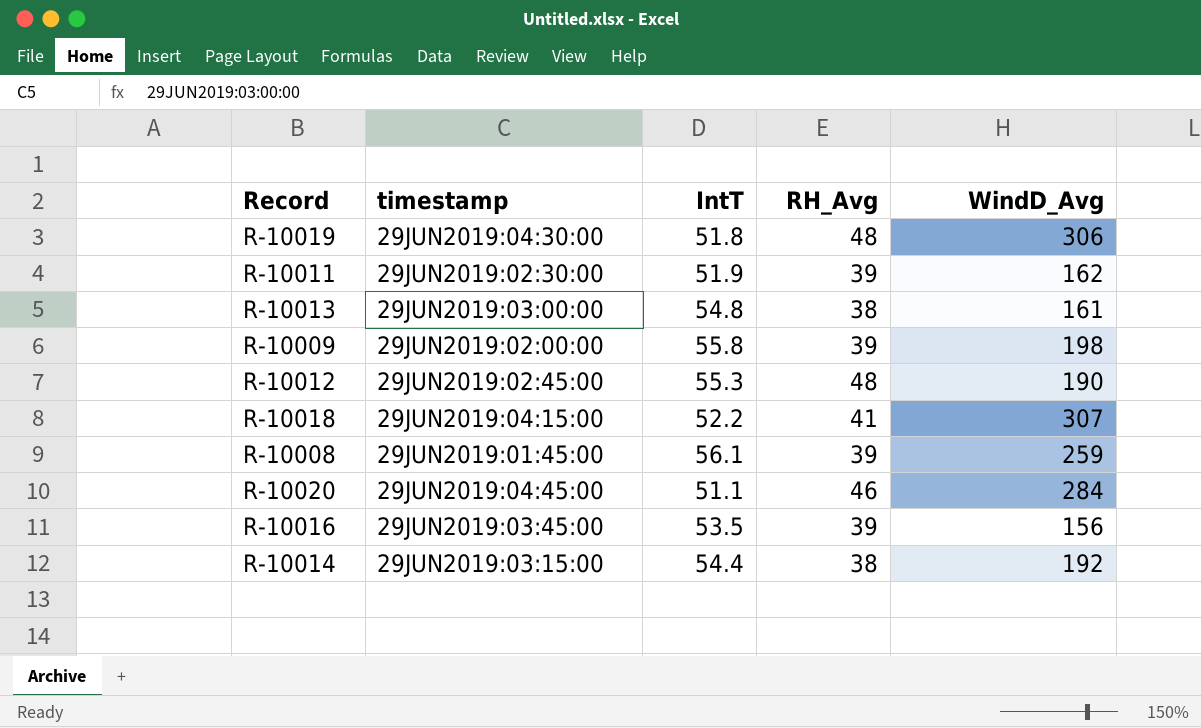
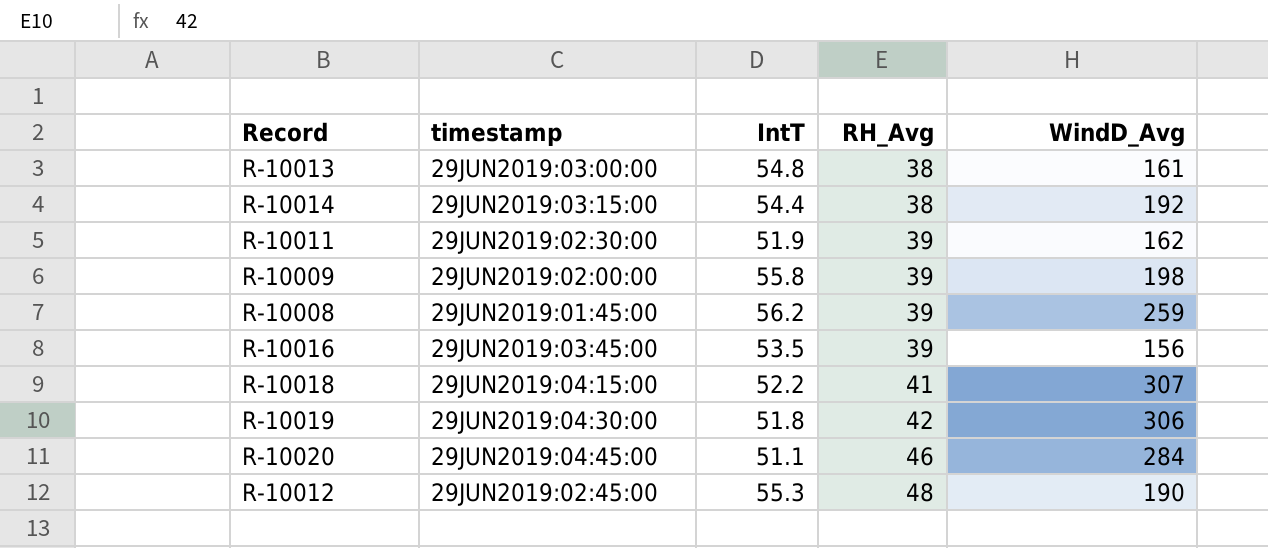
row order: none -> RH_Avg ascending
R-10008 | IntT: 56.1 -> 56.2
R-10019 | RH_Avg: 48 -> 42

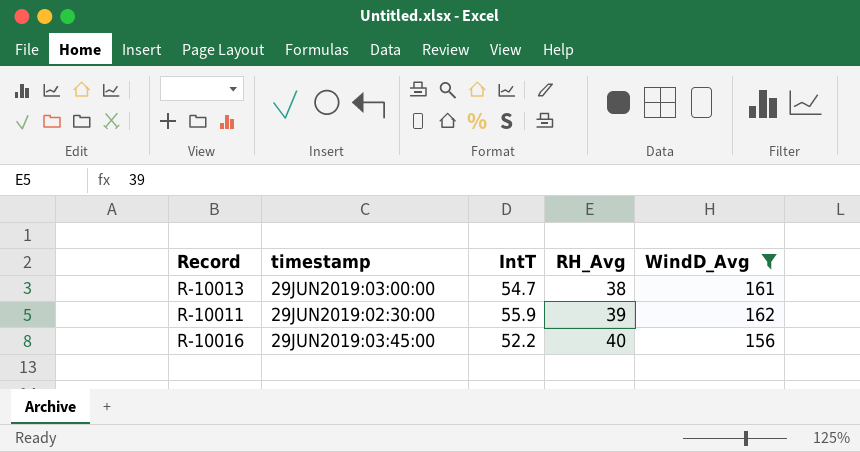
filter: none -> WindD_Avg <= 162
R-10013 | IntT: 54.8 -> 54.7
R-10011 | IntT: 51.9 -> 55.9
R-10016 | IntT: 53.5 -> 52.2
R-10016 | RH_Avg: 39 -> 40

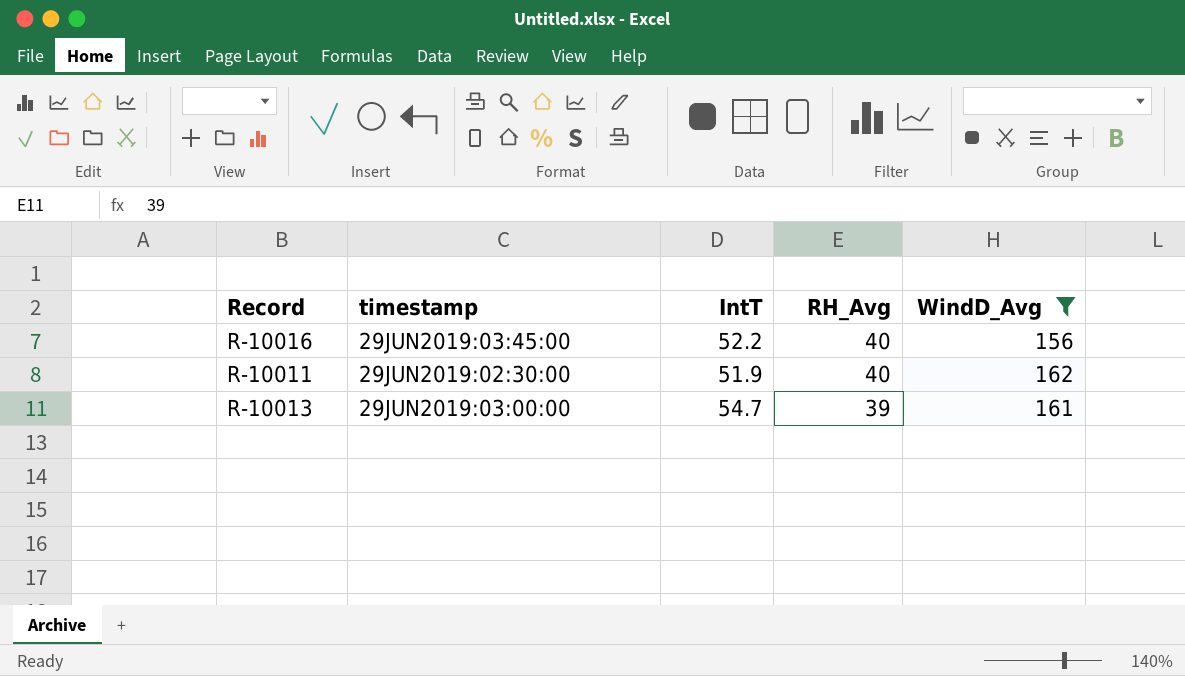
row order: RH_Avg ascending -> RH_Avg descending
R-10011 | IntT: 55.9 -> 51.9
R-10011 | RH_Avg: 39 -> 40
R-10013 | RH_Avg: 38 -> 39

